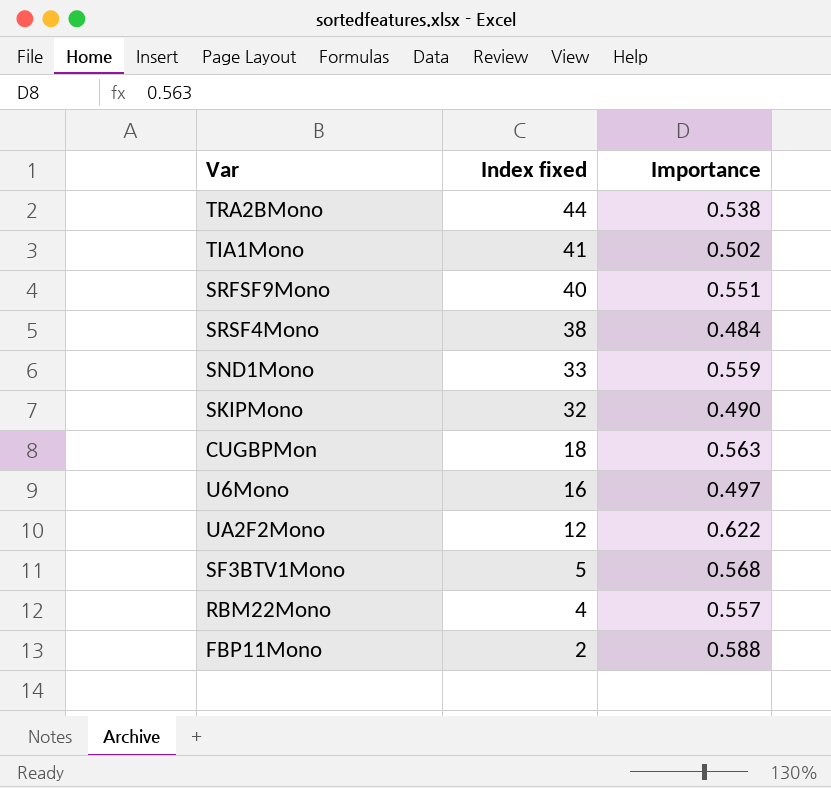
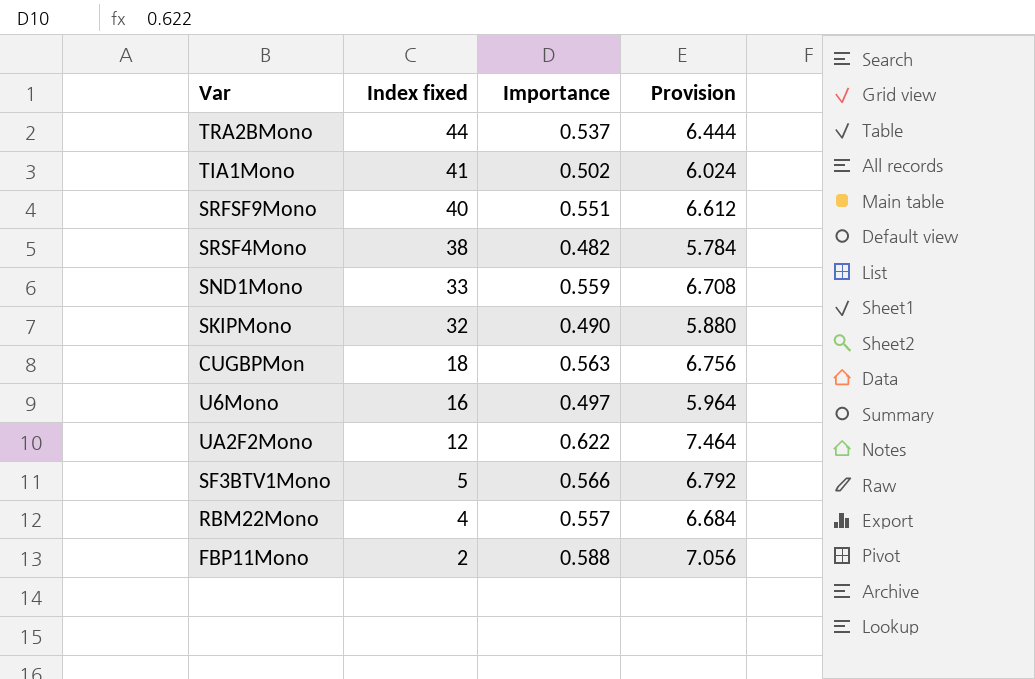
column Provision | formula: none -> [Importance] * 12
TRA2BMono | Importance: 0.538 -> 0.537
SRSF4Mono | Importance: 0.484 -> 0.482
SF3BTV1Mono | Importance: 0.568 -> 0.566

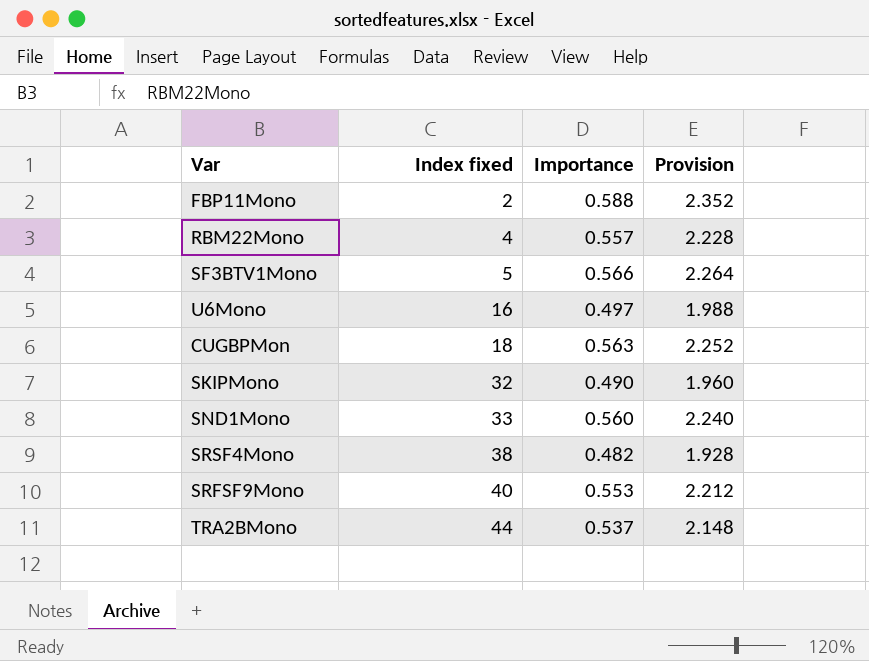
row order: Index fixed descending -> Index fixed ascending
column Provision | formula: [Importance] * 12 -> [Importance] * 4
row TIA1Mono: 41 | 0.502 | 6.024 -> none
row UA2F2Mono: 12 | 0.622 | 7.464 -> none
SND1Mono | Importance: 0.559 -> 0.560
SRFSF9Mono | Importance: 0.551 -> 0.553

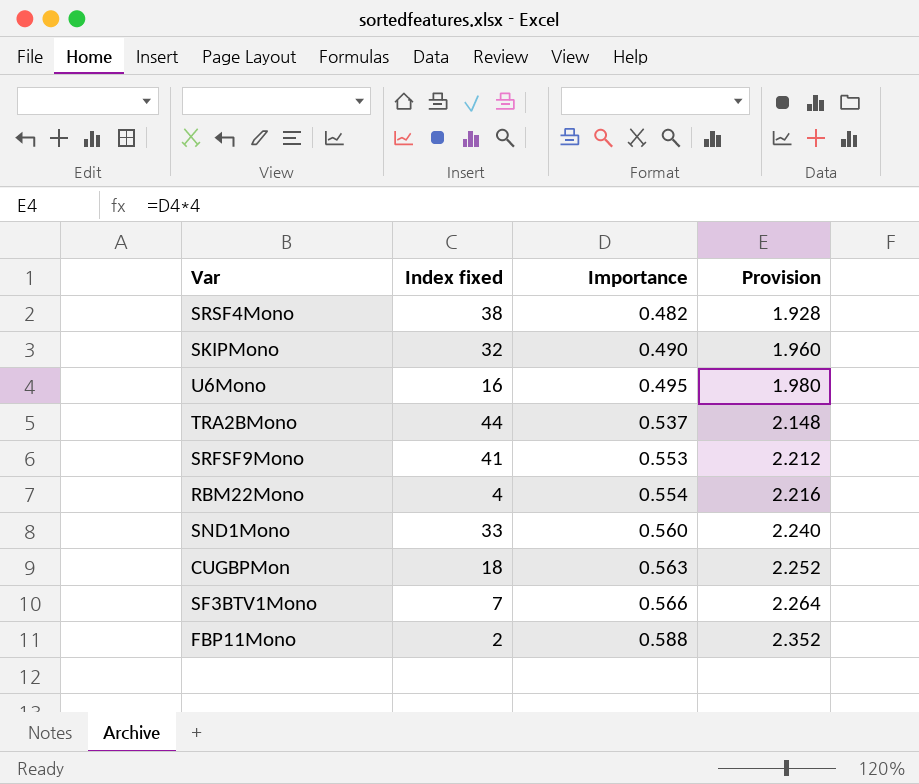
row order: Index fixed ascending -> Importance ascending
U6Mono | Importance: 0.497 -> 0.495
U6Mono | Provision: 1.988 -> 1.980
SRFSF9Mono | Index fixed: 40 -> 41
RBM22Mono | Importance: 0.557 -> 0.554
RBM22Mono | Provision: 2.228 -> 2.216
SF3BTV1Mono | Index fixed: 5 -> 7

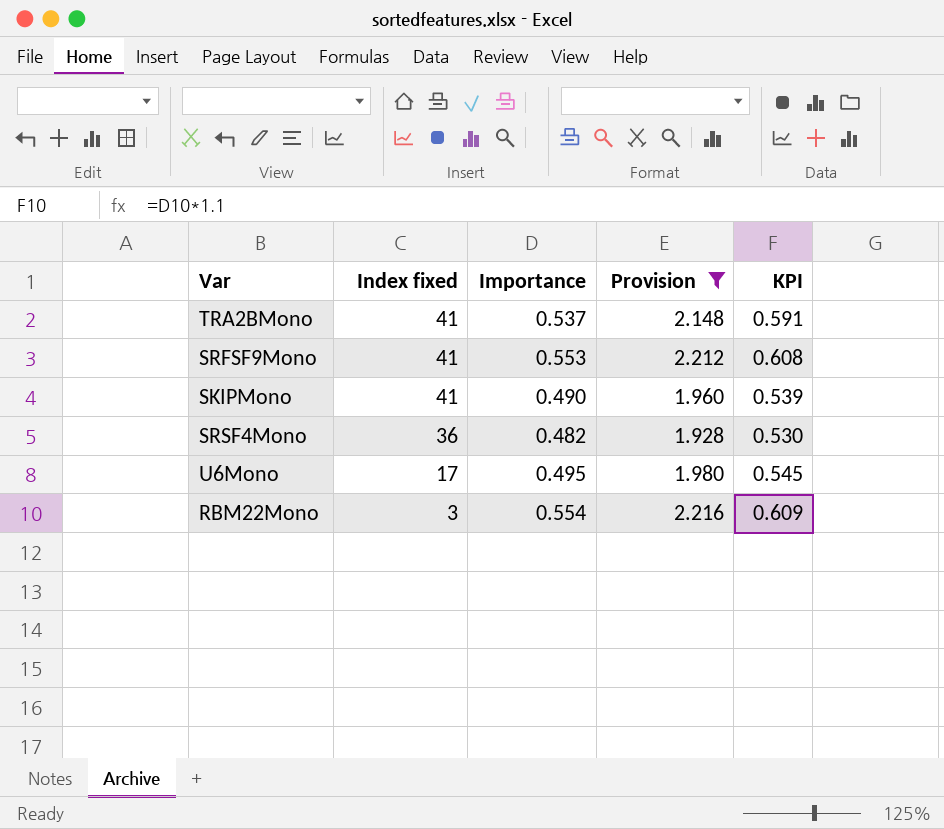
filter: none -> Provision <= 2.216
row order: Importance ascending -> Index fixed descending
column KPI | formula: none -> [Importance] * 1.1
TRA2BMono | Index fixed: 44 -> 41
SKIPMono | Index fixed: 32 -> 41
SRSF4Mono | Index fixed: 38 -> 36
U6Mono | Index fixed: 16 -> 17
RBM22Mono | Index fixed: 4 -> 3

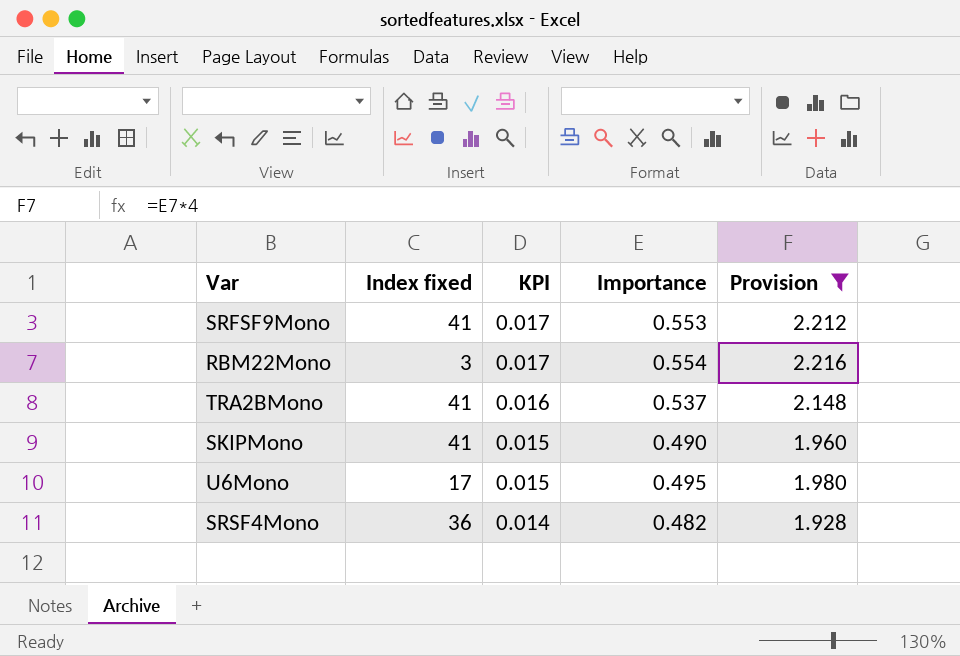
row order: Index fixed descending -> KPI descending
column KPI | formula: [Importance] * 1.1 -> [Importance] * 0.03
column KPI | position: 5 -> 3

